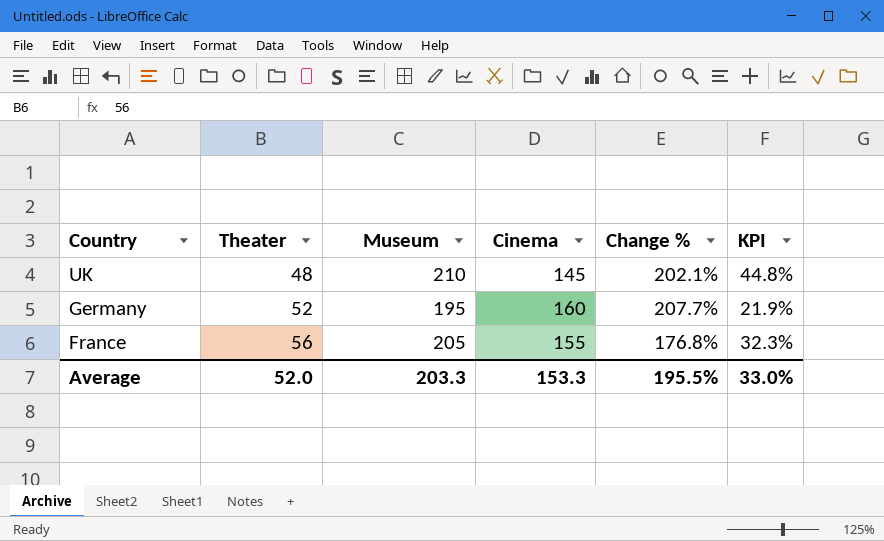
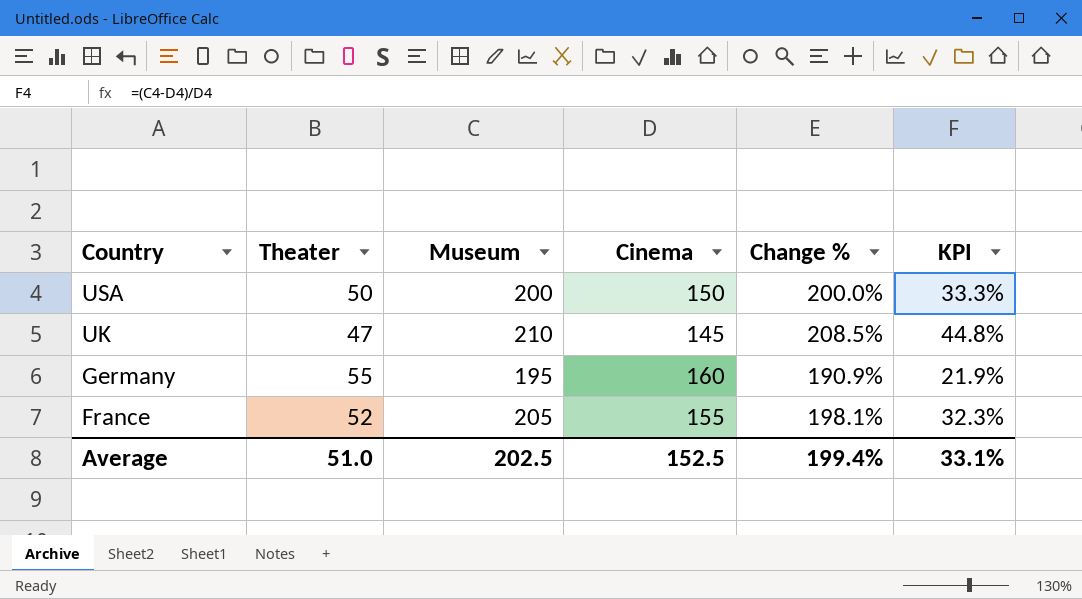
row USA: none -> 50 | 200 | 150 | 200.0% | 33.3%
UK | Theater: 48 -> 47
UK | Change %: 202.1% -> 208.5%
Germany | Theater: 52 -> 55
Germany | Change %: 207.7% -> 190.9%
France | Theater: 56 -> 52
France | Change %: 176.8% -> 198.1%
Average | Theater: 52.0 -> 51.0
Average | Museum: 203.3 -> 202.5
Average | Cinema: 153.3 -> 152.5
Average | Change %: 195.5% -> 199.4%
Average | KPI: 33.0% -> 33.1%

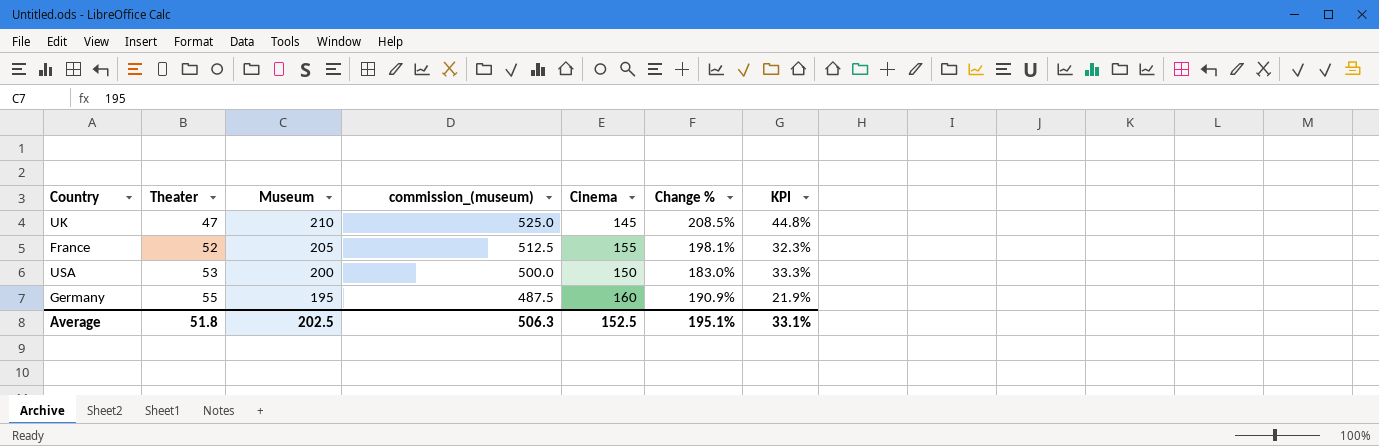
row order: Country descending -> Theater ascending
column commission_(museum) | formula: none -> [Museum] * 2.5
USA | Theater: 50 -> 53
USA | Change %: 200.0% -> 183.0%
Average | Theater: 51.0 -> 51.8
Average | Change %: 199.4% -> 195.1%

